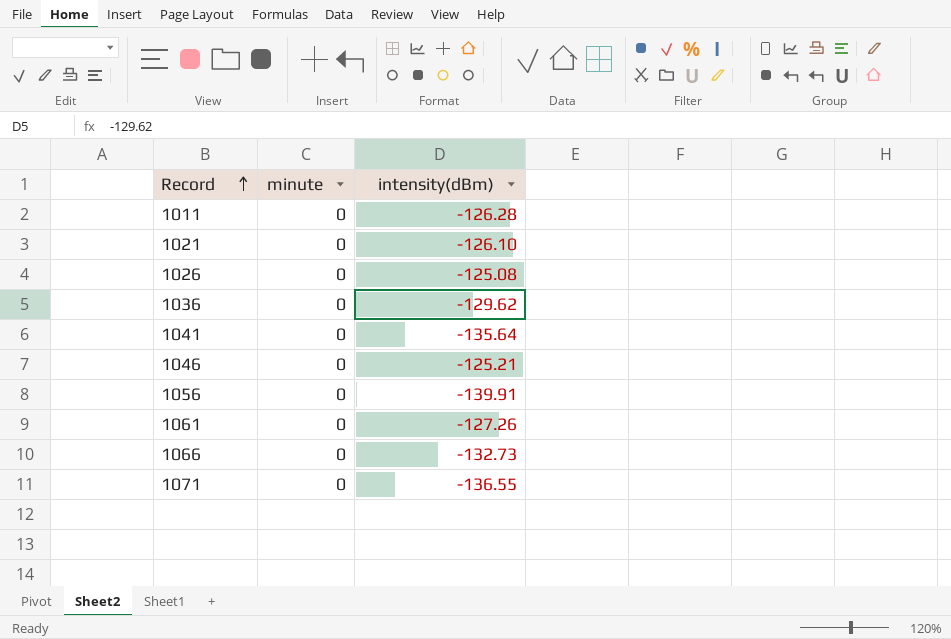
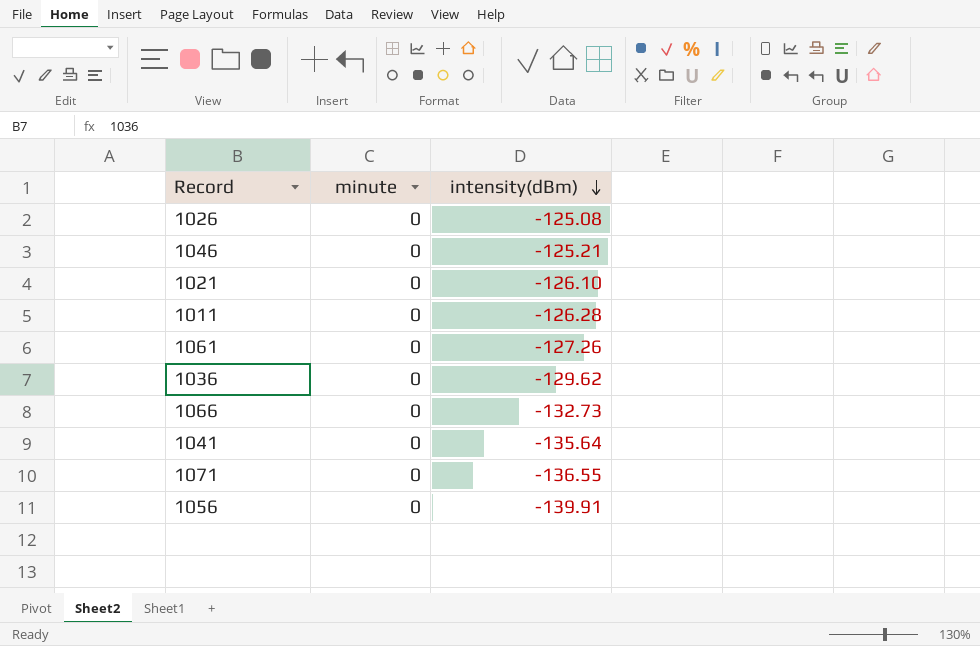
row order: Record ascending -> intensity(dBm) descending

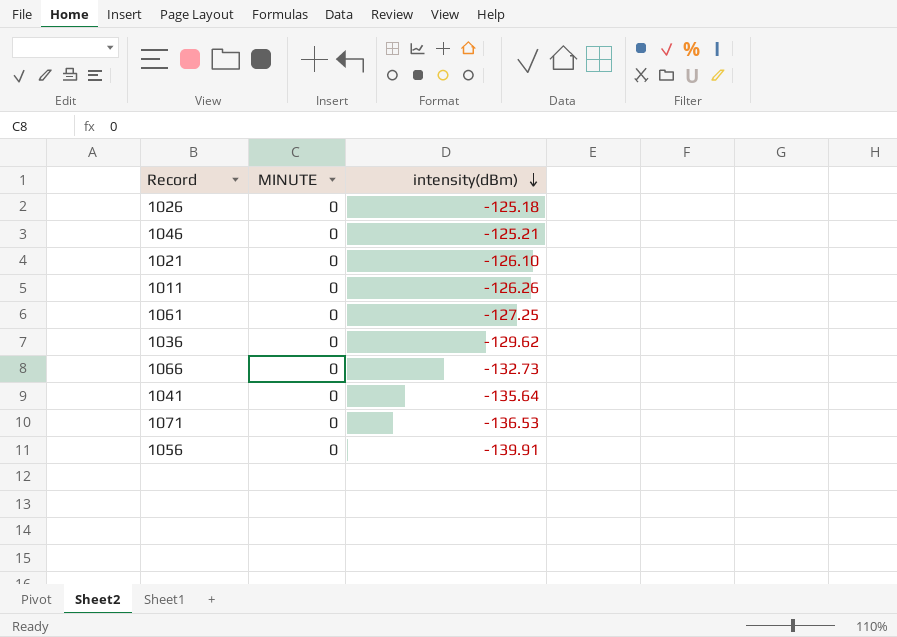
column name: minute -> MINUTE
1026 | intensity(dBm): -125.08 -> -125.18
1011 | intensity(dBm): -126.28 -> -126.26
1061 | intensity(dBm): -127.26 -> -127.25
1071 | intensity(dBm): -136.55 -> -136.53

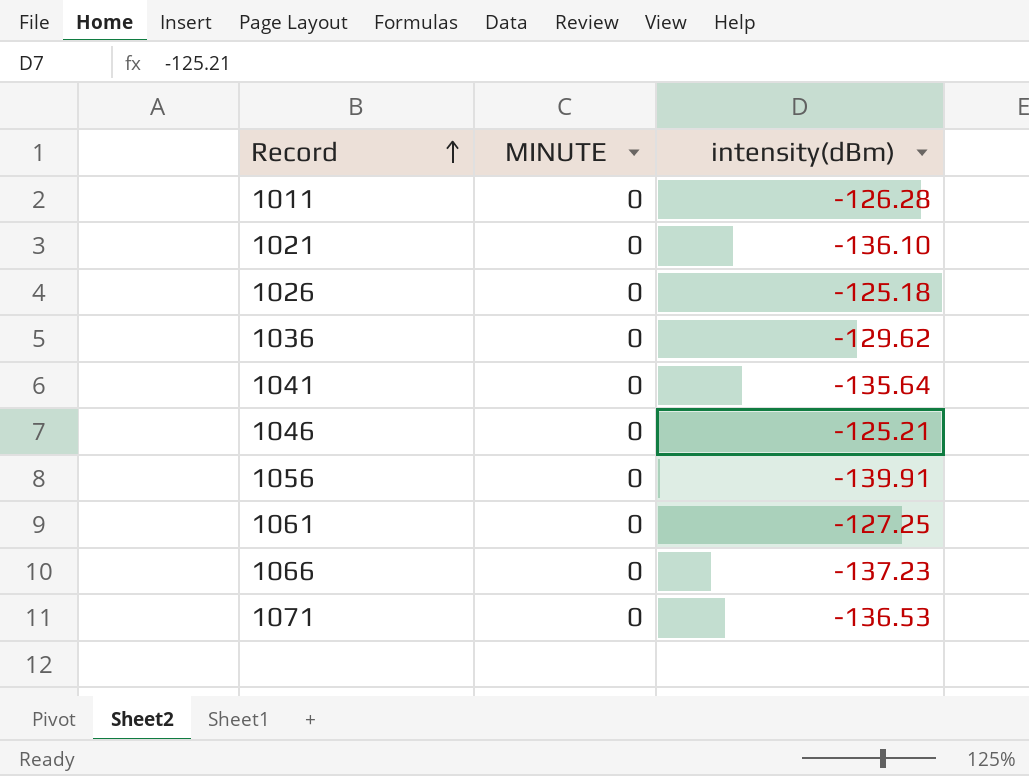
row order: intensity(dBm) descending -> Record ascending
1011 | intensity(dBm): -126.26 -> -126.28
1021 | intensity(dBm): -126.10 -> -136.10
1066 | intensity(dBm): -132.73 -> -137.23

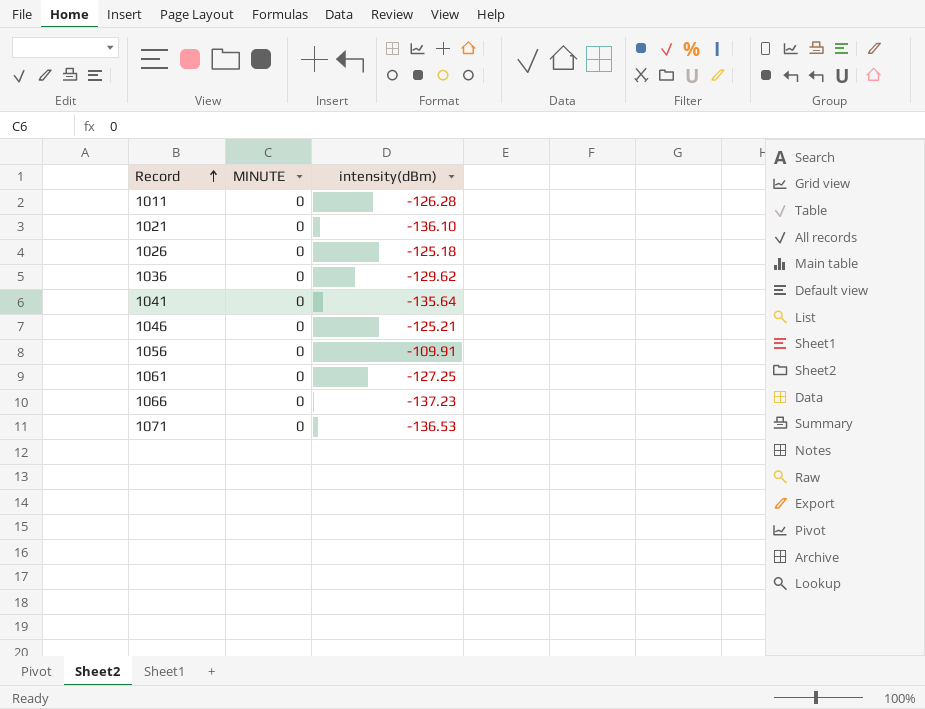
1056 | intensity(dBm): -139.91 -> -109.91

